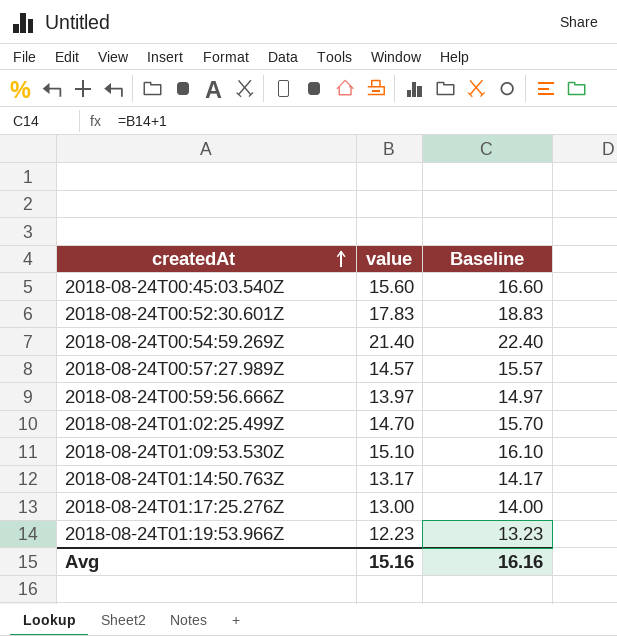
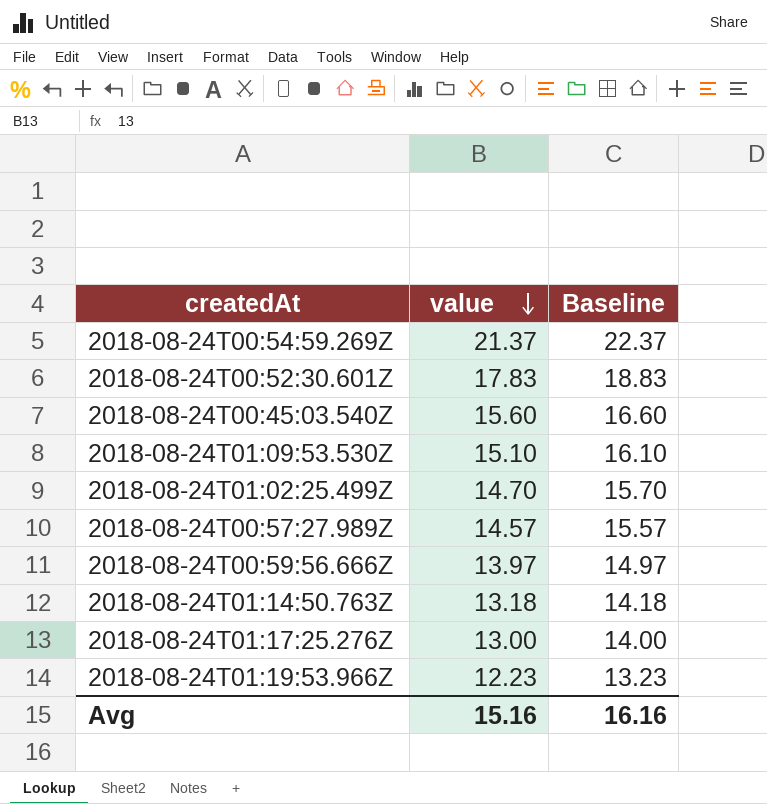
row order: createdAt ascending -> value descending
2018-08-24T00:54:59.269Z | value: 21.40 -> 21.37
2018-08-24T00:54:59.269Z | Baseline: 22.40 -> 22.37
2018-08-24T01:14:50.763Z | value: 13.17 -> 13.18
2018-08-24T01:14:50.763Z | Baseline: 14.17 -> 14.18

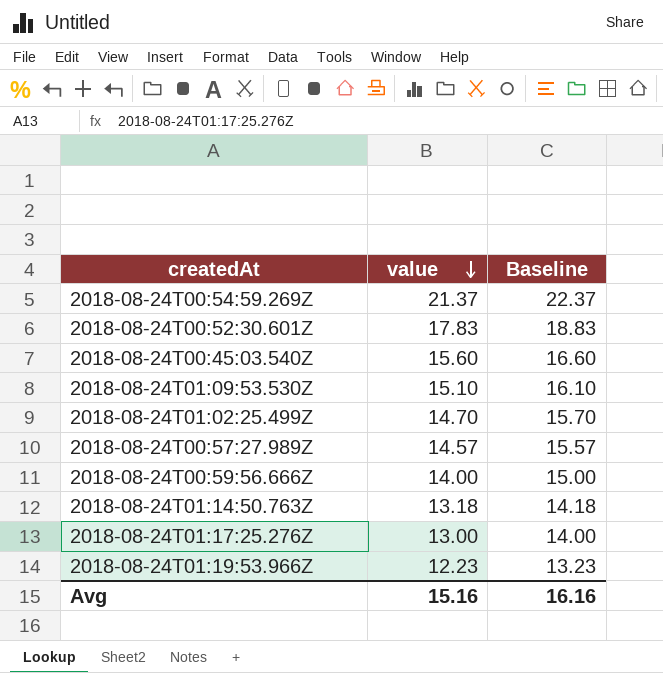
2018-08-24T00:59:56.666Z | value: 13.97 -> 14.00
2018-08-24T00:59:56.666Z | Baseline: 14.97 -> 15.00

